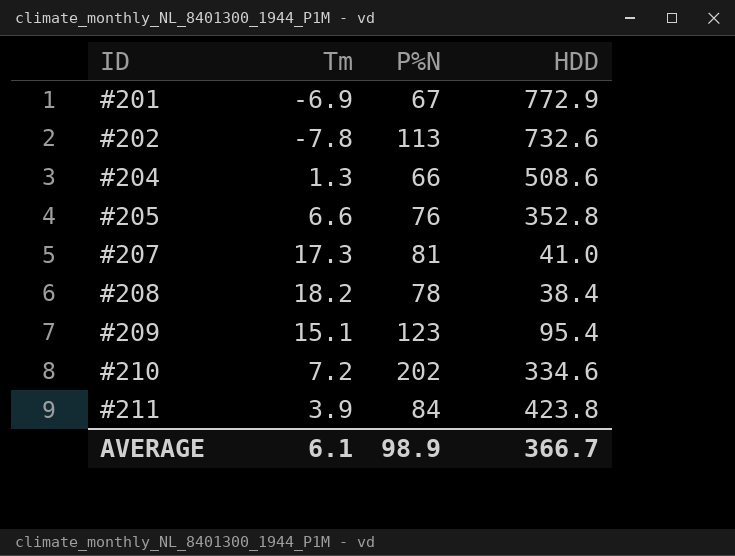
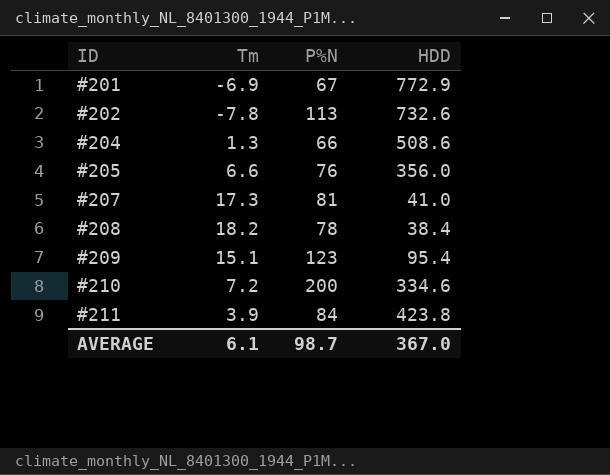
#205 | HDD: 352.8 -> 356.0
#210 | P%N: 202 -> 200
AVERAGE | P%N: 98.9 -> 98.7
AVERAGE | HDD: 366.7 -> 367.0

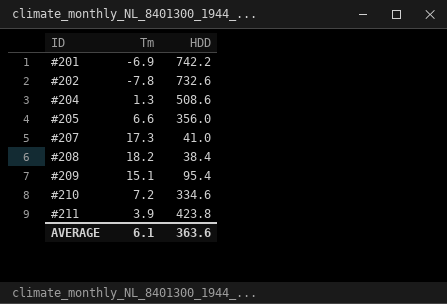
column P%N | position: 3 -> none
#201 | HDD: 772.9 -> 742.2
AVERAGE | HDD: 367.0 -> 363.6

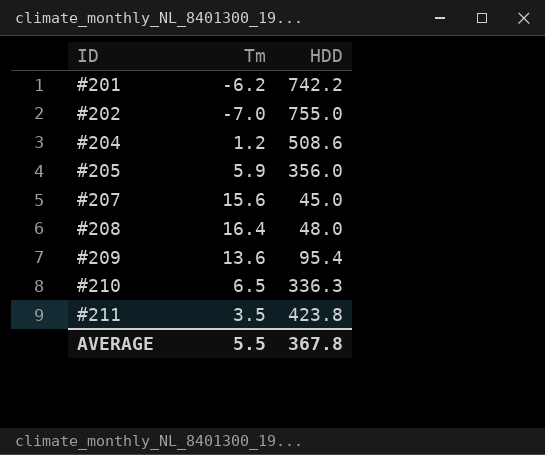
#201 | Tm: -6.9 -> -6.2
#202 | Tm: -7.8 -> -7.0
#202 | HDD: 732.6 -> 755.0
#204 | Tm: 1.3 -> 1.2
#205 | Tm: 6.6 -> 5.9
#207 | Tm: 17.3 -> 15.6
#207 | HDD: 41.0 -> 45.0
#208 | Tm: 18.2 -> 16.4
#208 | HDD: 38.4 -> 48.0
#209 | Tm: 15.1 -> 13.6
#210 | Tm: 7.2 -> 6.5
#210 | HDD: 334.6 -> 336.3
#211 | Tm: 3.9 -> 3.5
AVERAGE | Tm: 6.1 -> 5.5
AVERAGE | HDD: 363.6 -> 367.8

